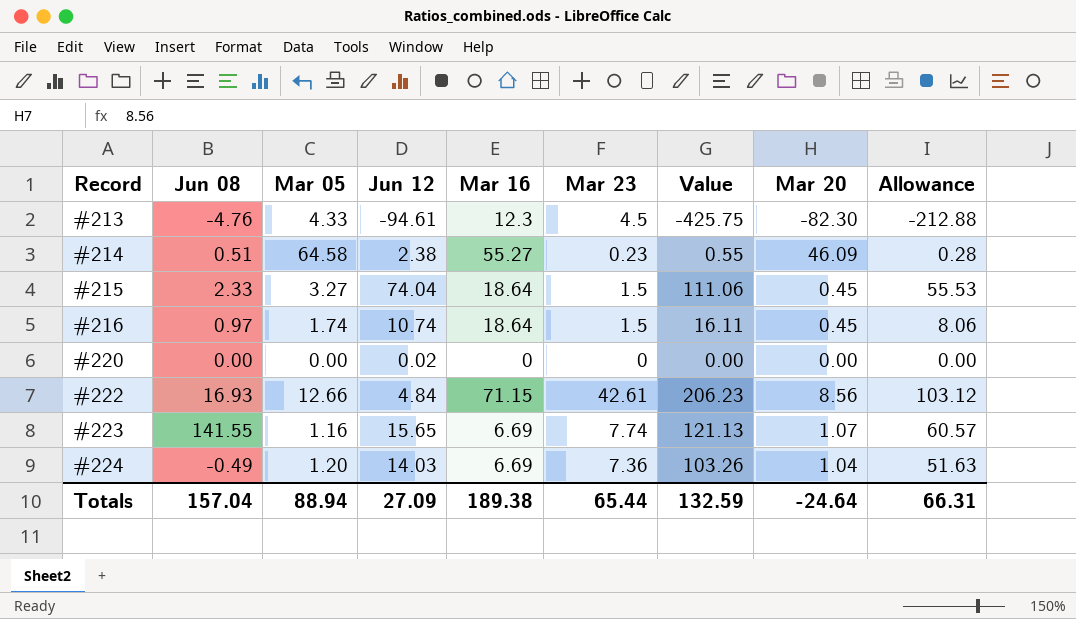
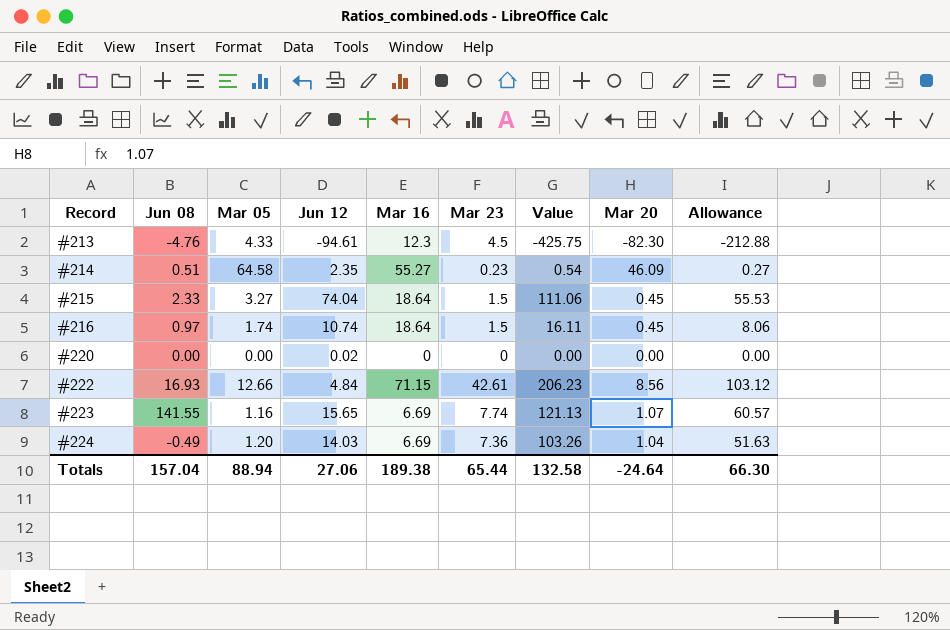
#214 | Jun 12: 2.38 -> 2.35
#214 | Value: 0.55 -> 0.54
#214 | Allowance: 0.28 -> 0.27
Totals | Jun 12: 27.09 -> 27.06
Totals | Value: 132.59 -> 132.58
Totals | Allowance: 66.31 -> 66.30

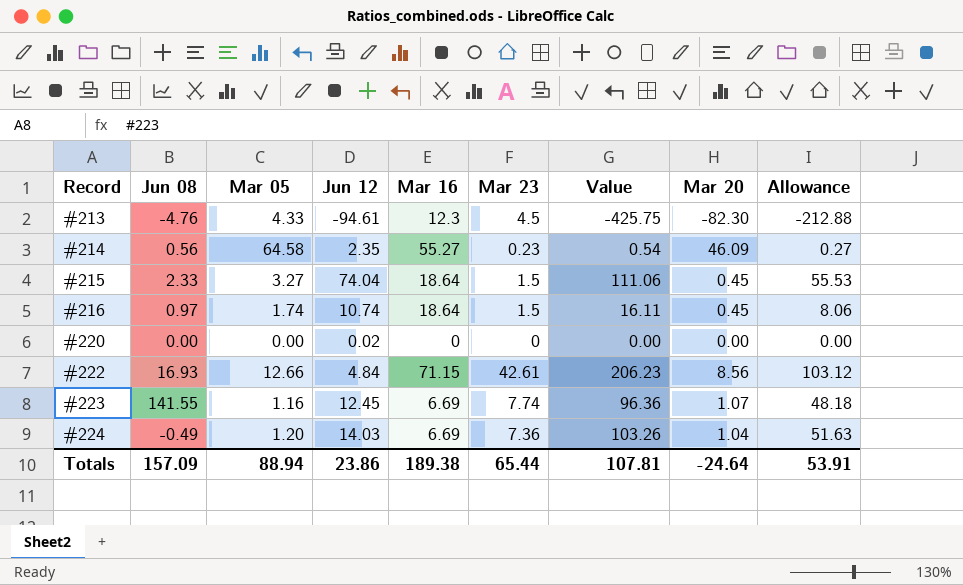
#214 | Jun 08: 0.51 -> 0.56
#223 | Jun 12: 15.65 -> 12.45
#223 | Value: 121.13 -> 96.36
#223 | Allowance: 60.57 -> 48.18
Totals | Jun 08: 157.04 -> 157.09
Totals | Jun 12: 27.06 -> 23.86
Totals | Value: 132.58 -> 107.81
Totals | Allowance: 66.30 -> 53.91

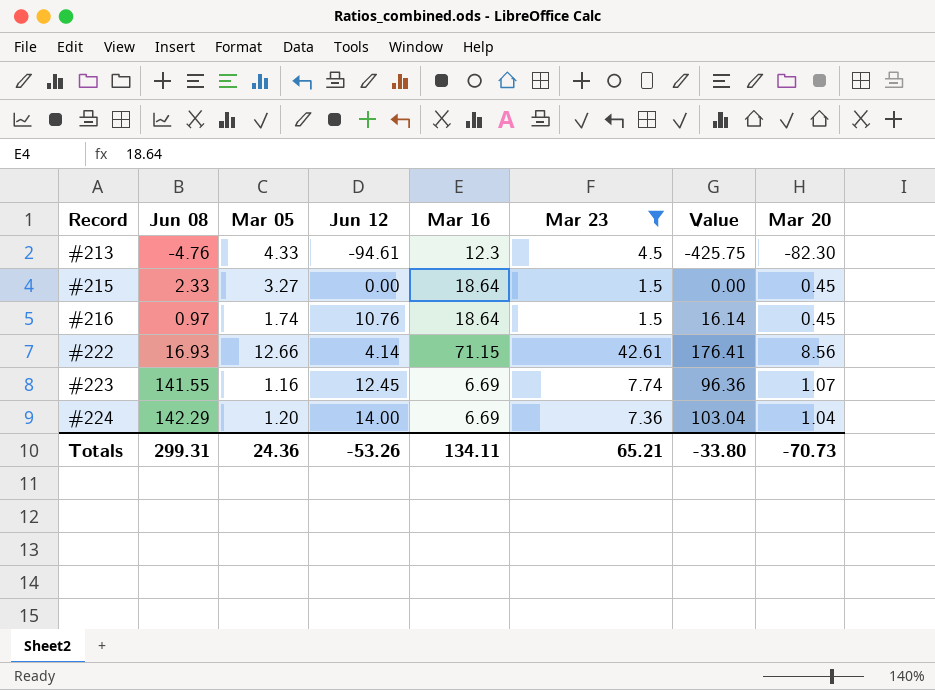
filter: none -> Mar 23 >= 1.5
column Allowance | formula: [Value] * 0.5 -> none
#215 | Jun 12: 74.04 -> 0.00
#215 | Value: 111.06 -> 0.00
#216 | Jun 12: 10.74 -> 10.76
#216 | Value: 16.11 -> 16.14
#222 | Jun 12: 4.84 -> 4.14
#222 | Value: 206.23 -> 176.41
#224 | Jun 08: -0.49 -> 142.29
#224 | Jun 12: 14.03 -> 14.00
#224 | Value: 103.26 -> 103.04
Totals | Jun 08: 157.09 -> 299.31
Totals | Mar 05: 88.94 -> 24.36
Totals | Jun 12: 23.86 -> -53.26
Totals | Mar 16: 189.38 -> 134.11
Totals | Mar 23: 65.44 -> 65.21
Totals | Value: 107.81 -> -33.80
Totals | Mar 20: -24.64 -> -70.73

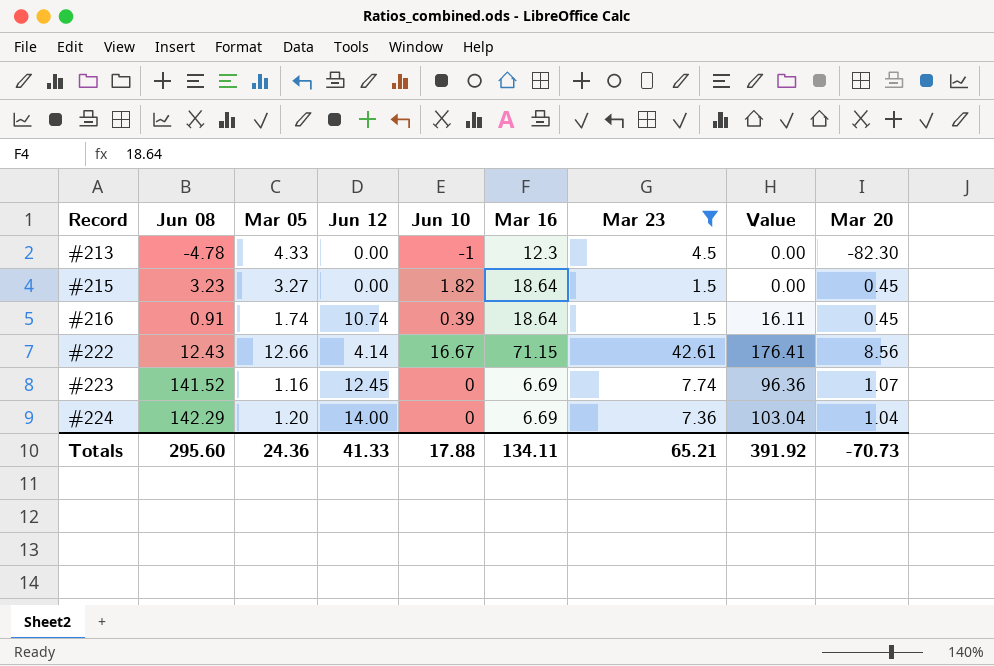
column Jun 10 | position: none -> 5
#213 | Jun 08: -4.76 -> -4.78
#213 | Jun 12: -94.61 -> 0.00
#213 | Value: -425.75 -> 0.00
#215 | Jun 08: 2.33 -> 3.23
#216 | Jun 08: 0.97 -> 0.91
#216 | Jun 12: 10.76 -> 10.74
#216 | Value: 16.14 -> 16.11
#222 | Jun 08: 16.93 -> 12.43
#223 | Jun 08: 141.55 -> 141.52
Totals | Jun 08: 299.31 -> 295.60
Totals | Jun 12: -53.26 -> 41.33
Totals | Value: -33.80 -> 391.92

